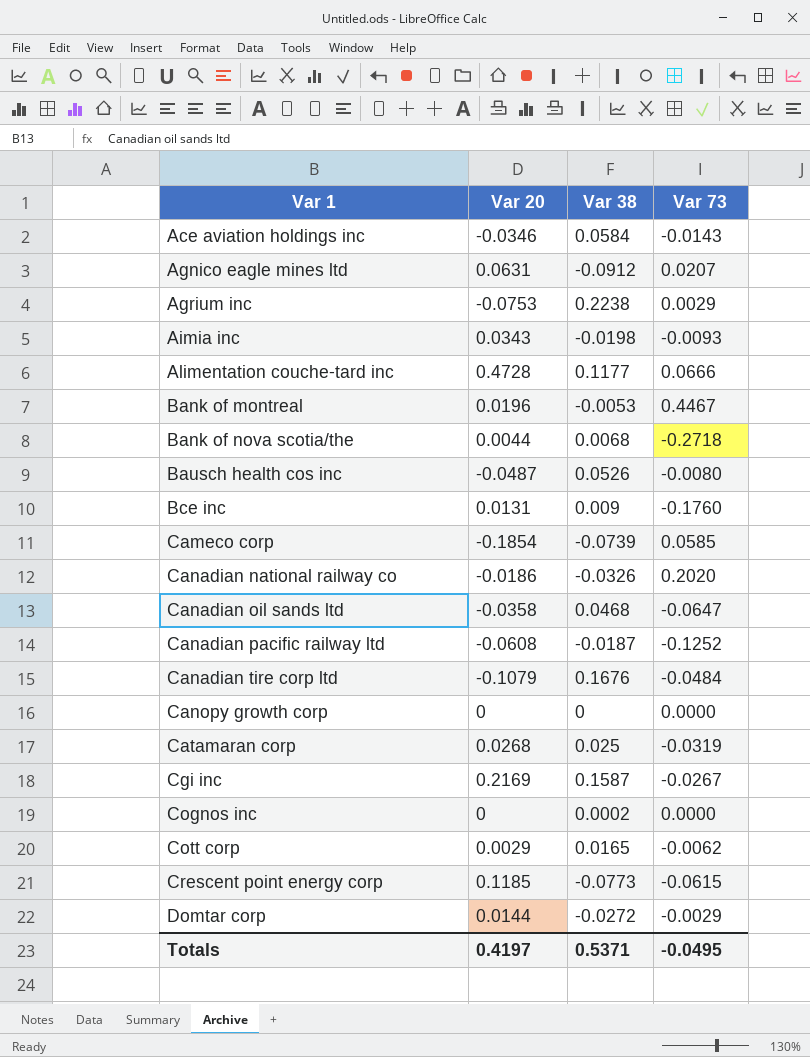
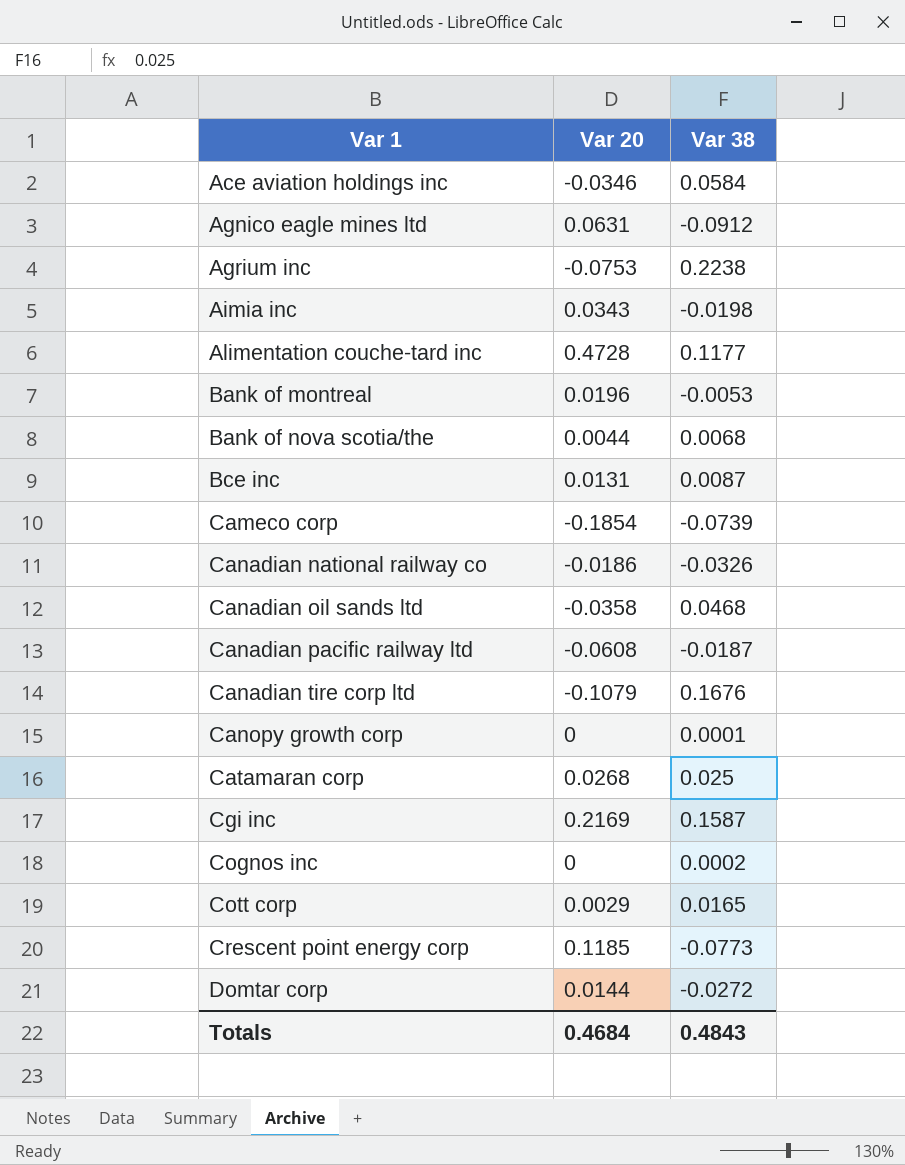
column Var 73 | position: 4 -> none
row Bausch health cos inc: -0.0487 | 0.0526 | -0.0080 -> none
Bce inc | Var 38: 0.009 -> 0.0087
Canopy growth corp | Var 38: 0 -> 0.0001
Totals | Var 20: 0.4197 -> 0.4684
Totals | Var 38: 0.5371 -> 0.4843

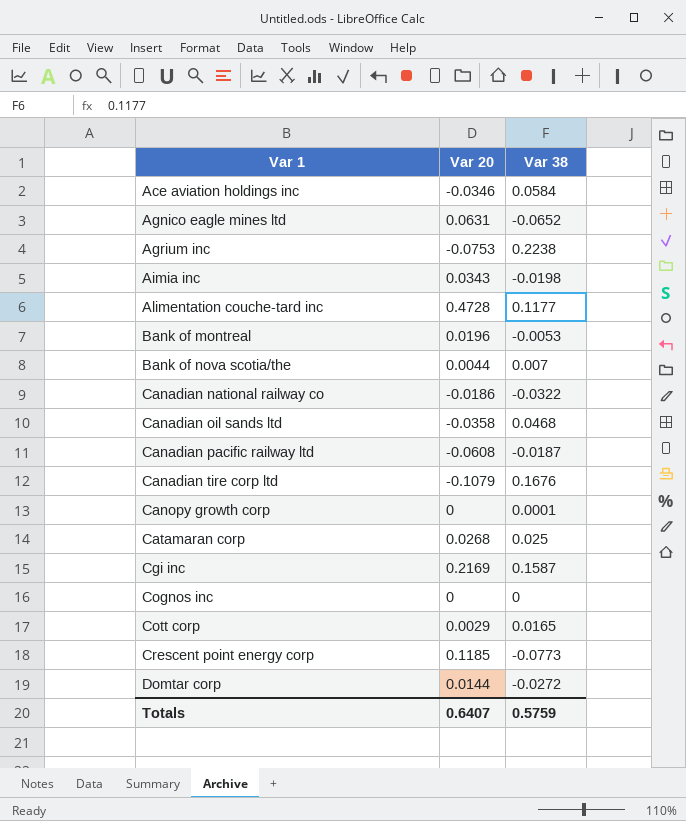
row Bce inc: 0.0131 | 0.0087 -> none
row Cameco corp: -0.1854 | -0.0739 -> none
Agnico eagle mines ltd | Var 38: -0.0912 -> -0.0652
Bank of nova scotia/the | Var 38: 0.0068 -> 0.007
Canadian national railway co | Var 38: -0.0326 -> -0.0322
Cognos inc | Var 38: 0.0002 -> 0
Totals | Var 20: 0.4684 -> 0.6407
Totals | Var 38: 0.4843 -> 0.5759

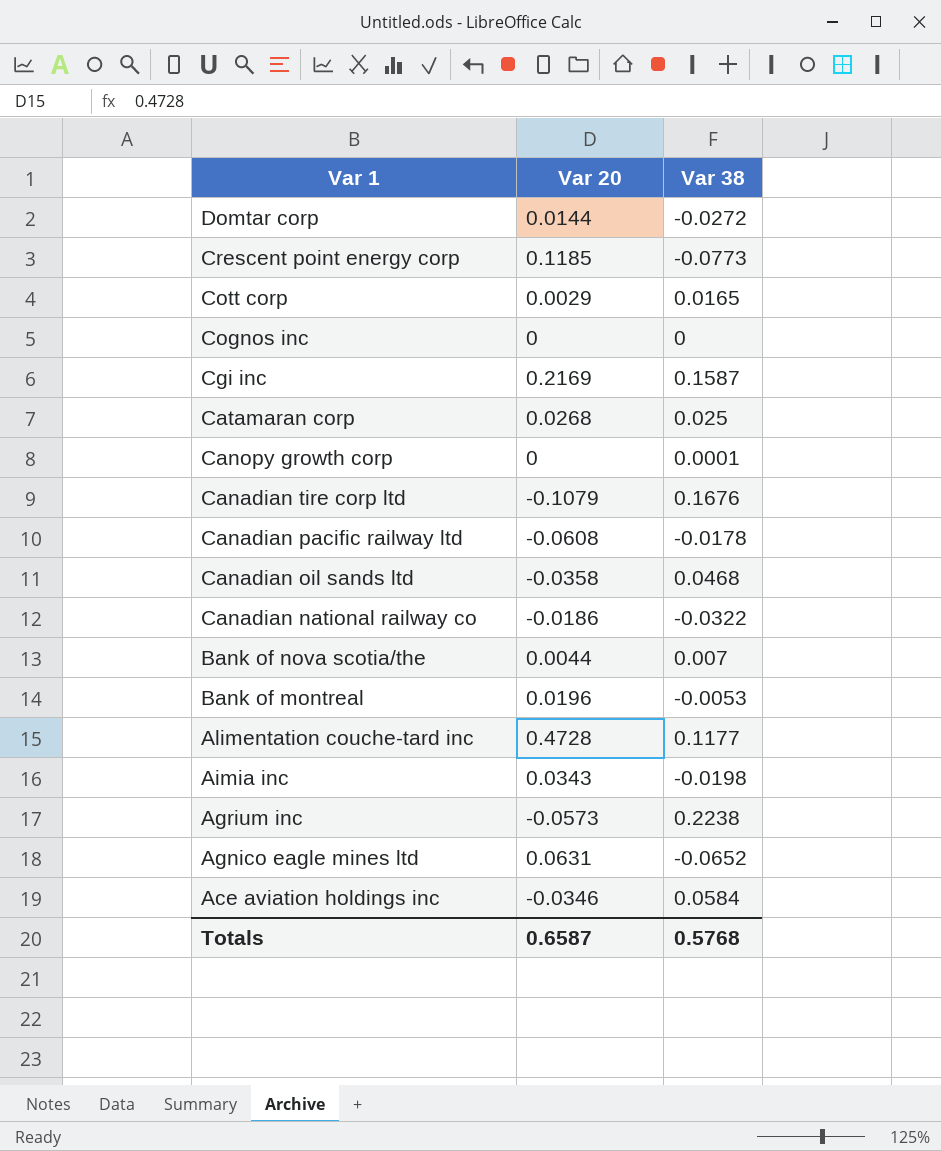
row order: Var 1 ascending -> Var 1 descending
Canadian pacific railway ltd | Var 38: -0.0187 -> -0.0178
Agrium inc | Var 20: -0.0753 -> -0.0573
Totals | Var 20: 0.6407 -> 0.6587
Totals | Var 38: 0.5759 -> 0.5768

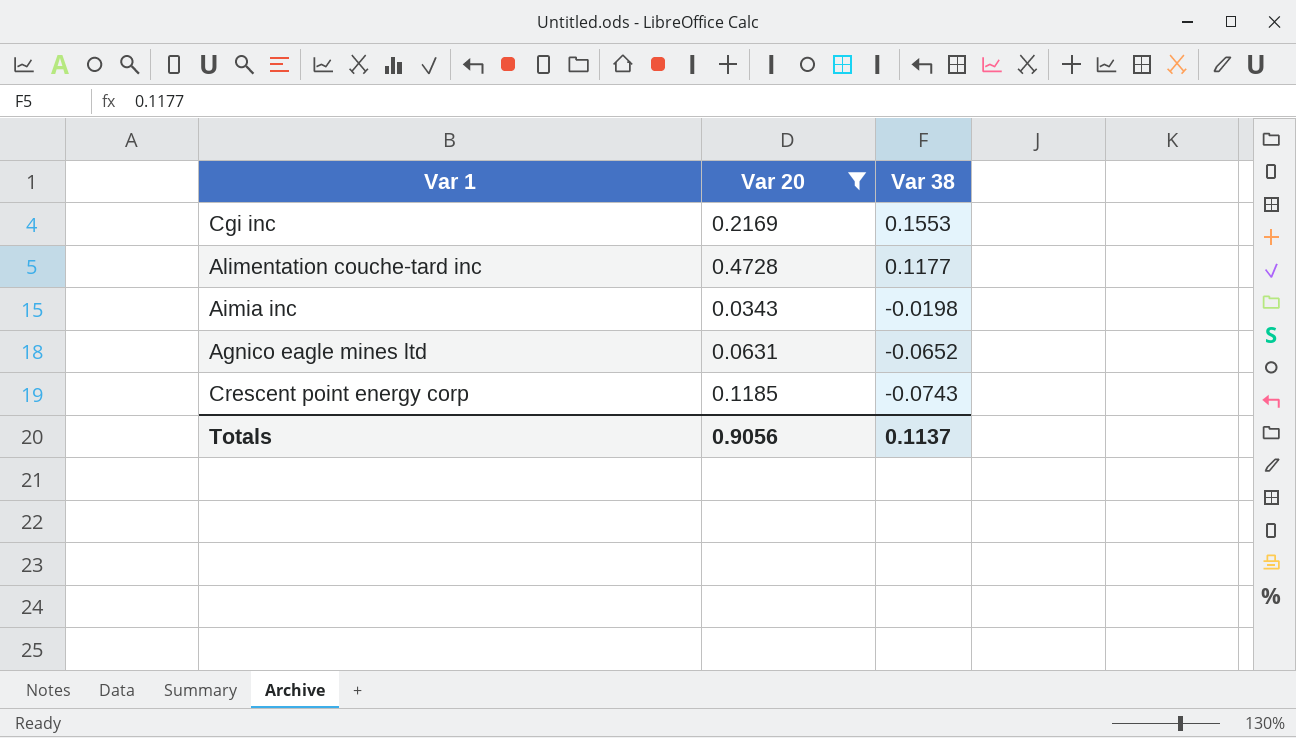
filter: none -> Var 20 >= 0.0343
row order: Var 1 descending -> Var 38 descending
Cgi inc | Var 38: 0.1587 -> 0.1553
Crescent point energy corp | Var 38: -0.0773 -> -0.0743
Totals | Var 20: 0.6587 -> 0.9056
Totals | Var 38: 0.5768 -> 0.1137

